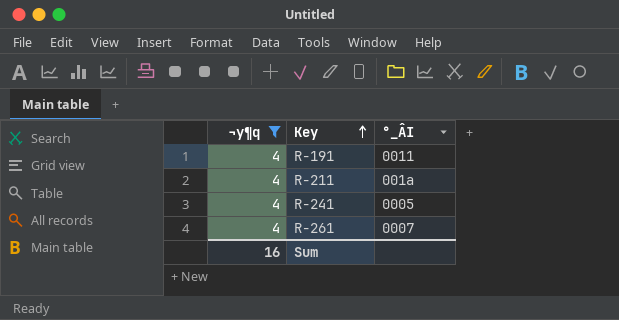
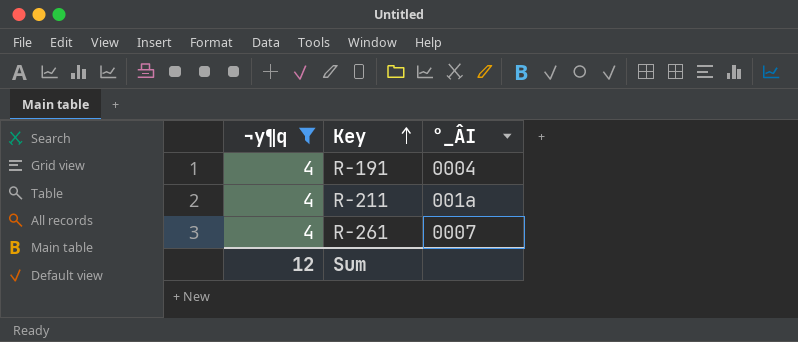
row R-241: 4 | 0005 -> none
R-191 | °_ÂI: 0011 -> 0004
Sum | ¬y¶q: 16 -> 12

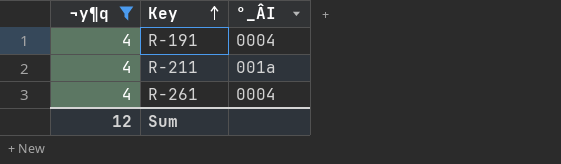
R-261 | °_ÂI: 0007 -> 0004

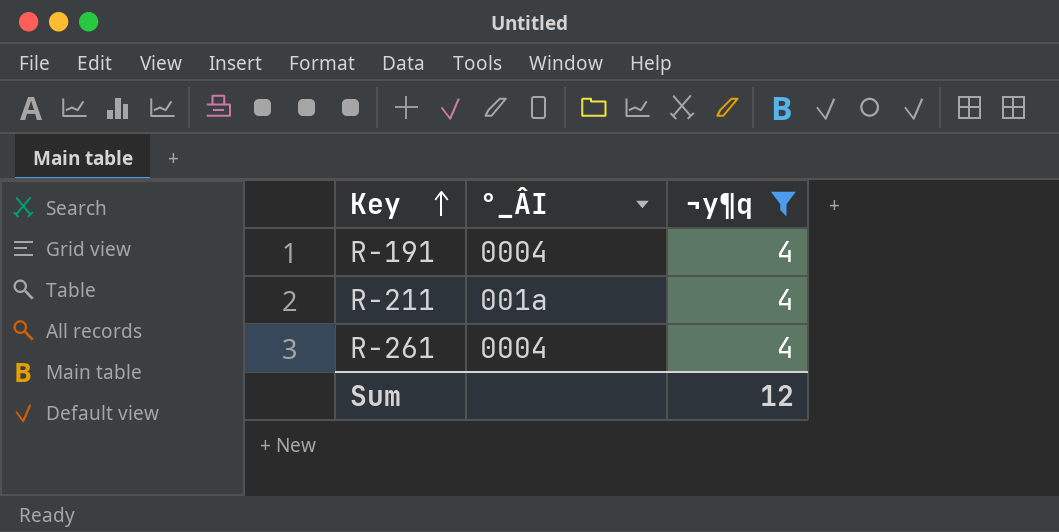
column ¬y¶q | position: 1 -> 3

